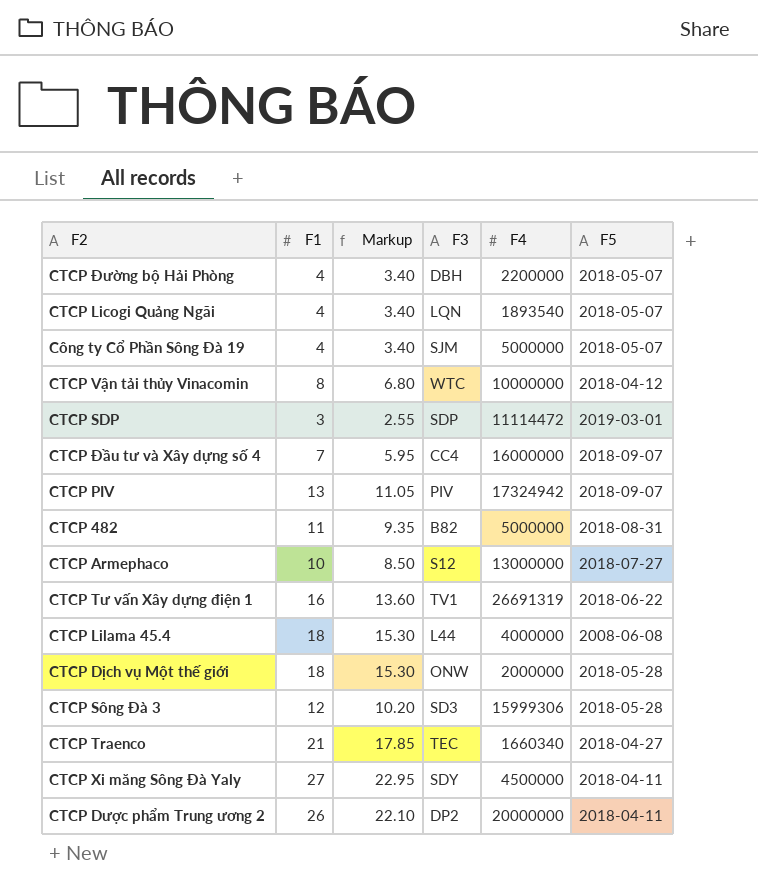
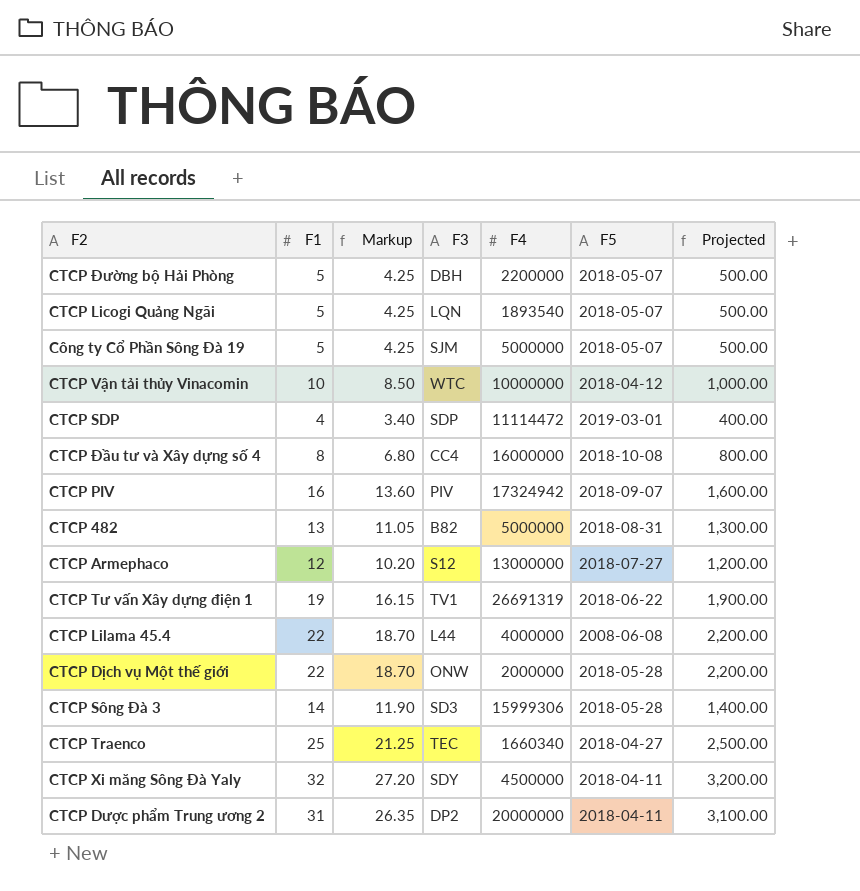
column Projected | formula: none -> [F1] * 100
CTCP Đường bộ Hải Phòng | F1: 4 -> 5
CTCP Đường bộ Hải Phòng | Markup: 3.40 -> 4.25
CTCP Licogi Quảng Ngãi | F1: 4 -> 5
CTCP Licogi Quảng Ngãi | Markup: 3.40 -> 4.25
Công ty Cổ Phần Sông Đà 19 | F1: 4 -> 5
Công ty Cổ Phần Sông Đà 19 | Markup: 3.40 -> 4.25
CTCP Vận tải thủy Vinacomin | F1: 8 -> 10
CTCP Vận tải thủy Vinacomin | Markup: 6.80 -> 8.50
CTCP SDP | F1: 3 -> 4
CTCP SDP | Markup: 2.55 -> 3.40
CTCP Đầu tư và Xây dựng số 4 | F1: 7 -> 8
CTCP Đầu tư và Xây dựng số 4 | Markup: 5.95 -> 6.80
CTCP Đầu tư và Xây dựng số 4 | F5: 2018-09-07 -> 2018-10-08
CTCP PIV | F1: 13 -> 16
CTCP PIV | Markup: 11.05 -> 13.60
CTCP 482 | F1: 11 -> 13
CTCP 482 | Markup: 9.35 -> 11.05
CTCP Armephaco | F1: 10 -> 12
CTCP Armephaco | Markup: 8.50 -> 10.20
CTCP Tư vấn Xây dựng điện 1 | F1: 16 -> 19
CTCP Tư vấn Xây dựng điện 1 | Markup: 13.60 -> 16.15
CTCP Lilama 45.4 | F1: 18 -> 22
CTCP Lilama 45.4 | Markup: 15.30 -> 18.70
CTCP Dịch vụ Một thế giới | F1: 18 -> 22
CTCP Dịch vụ Một thế giới | Markup: 15.30 -> 18.70
CTCP Sông Đà 3 | F1: 12 -> 14
CTCP Sông Đà 3 | Markup: 10.20 -> 11.90
CTCP Traenco | F1: 21 -> 25
CTCP Traenco | Markup: 17.85 -> 21.25
CTCP Xi măng Sông Đà Yaly | F1: 27 -> 32
CTCP Xi măng Sông Đà Yaly | Markup: 22.95 -> 27.20
CTCP Dược phẩm Trung ương 2 | F1: 26 -> 31
CTCP Dược phẩm Trung ương 2 | Markup: 22.10 -> 26.35

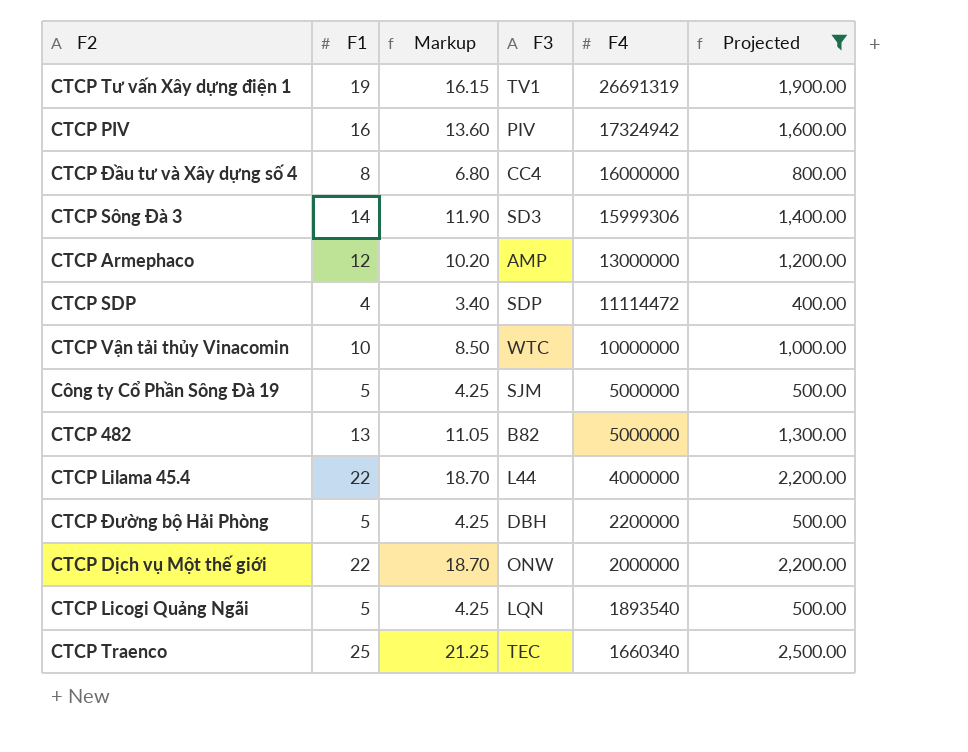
filter: none -> Projected <= 2,500.00
row order: none -> F4 descending
column F5 | position: 6 -> none
CTCP Armephaco | F3: S12 -> AMP

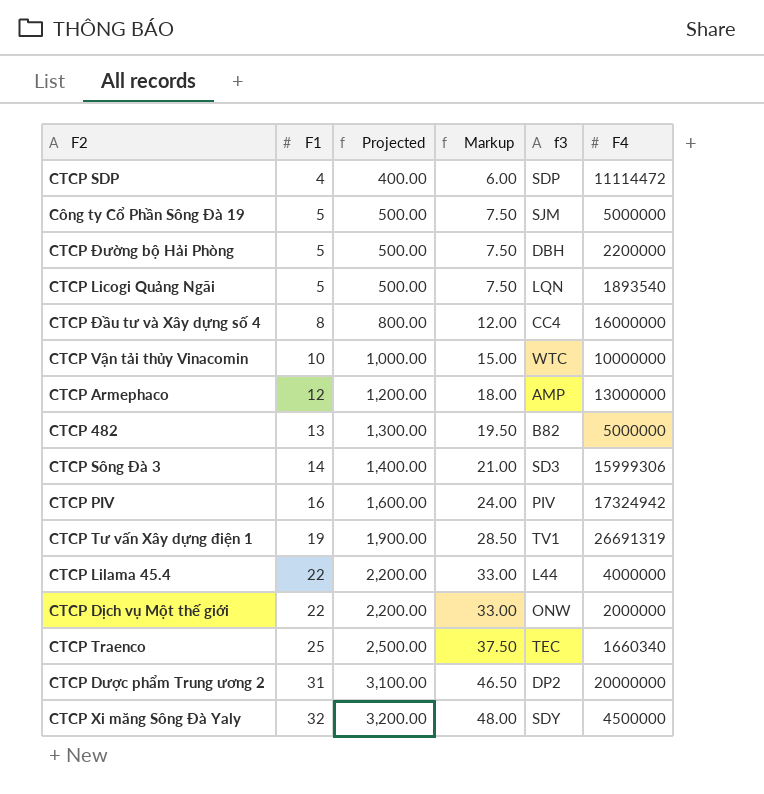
filter: Projected <= 2,500.00 -> none
row order: F4 descending -> F1 ascending
column Projected | position: 6 -> 3
column Markup | formula: [F1] * 0.85 -> [F1] * 1.5
column name: F3 -> f3

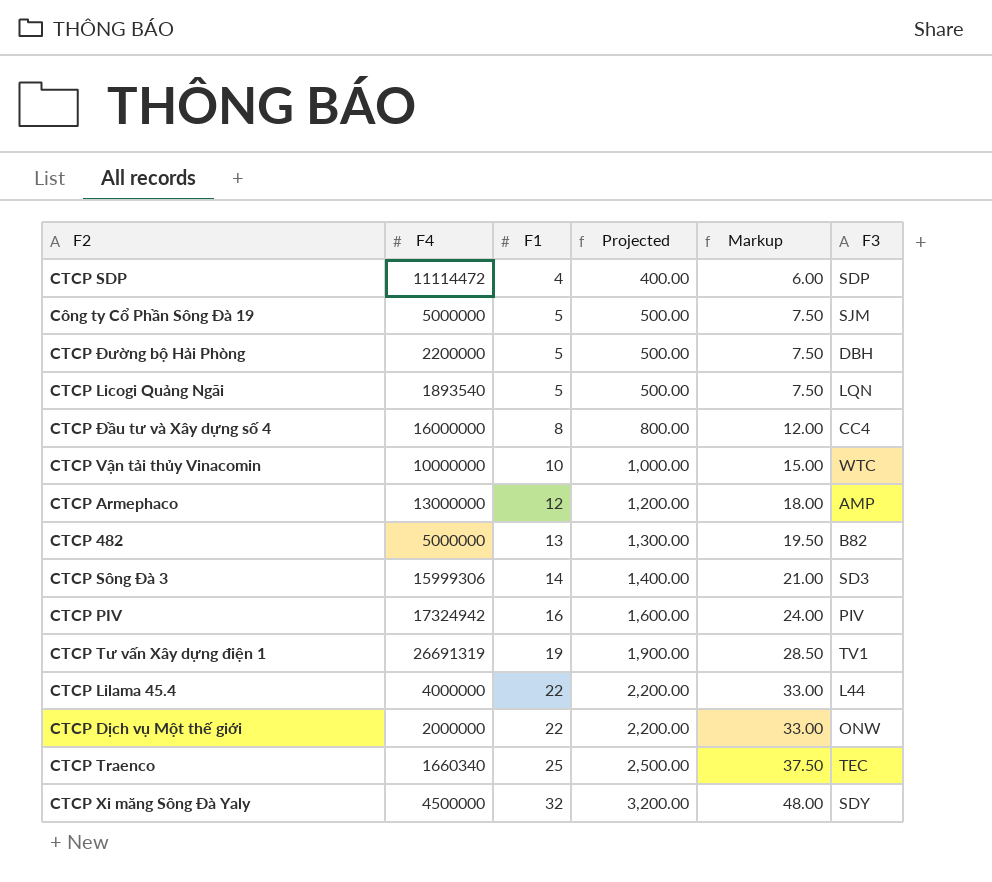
column F4 | position: 6 -> 2
column name: f3 -> F3
row CTCP Dược phẩm Trung ương 2: 31 | 3,100.00 | 46.50 | DP2 | 20000000 -> none

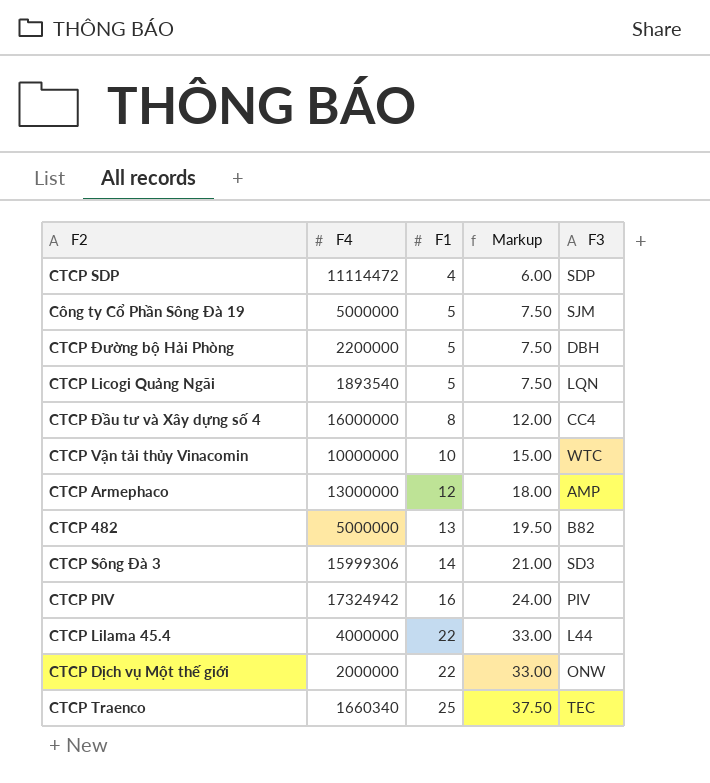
column Projected | formula: [F1] * 100 -> none
row CTCP Tư vấn Xây dựng điện 1: 26691319 | 19 | 1,900.00 | 28.50 | TV1 -> none
row CTCP Xi măng Sông Đà Yaly: 4500000 | 32 | 3,200.00 | 48.00 | SDY -> none

